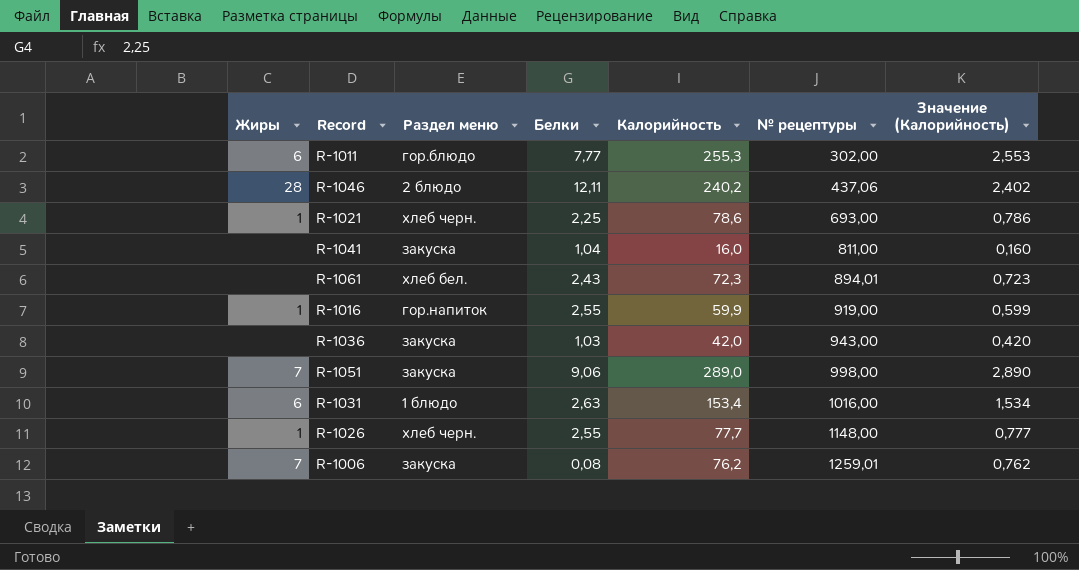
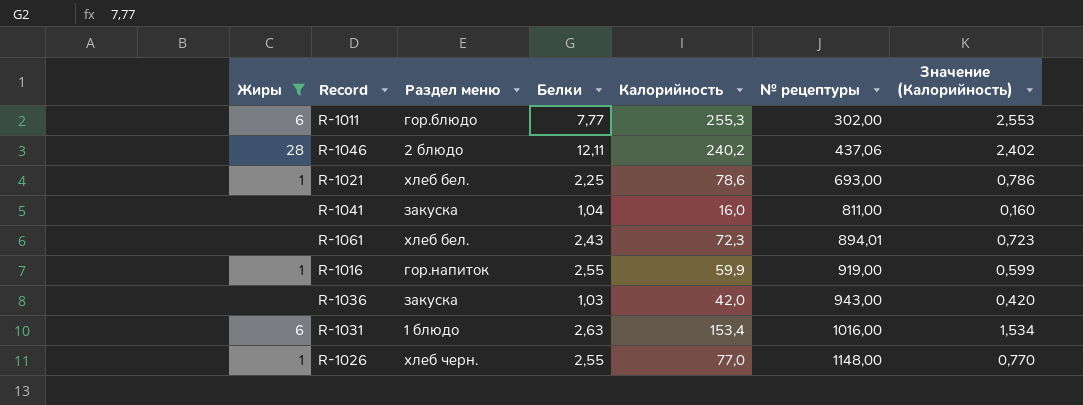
filter: none -> Жиры != 7
R-1021 | Раздел меню: хлеб черн. -> хлеб бел.
R-1026 | Калорийность: 77,7 -> 77,0
R-1026 | Значение (Калорийность): 0,777 -> 0,770

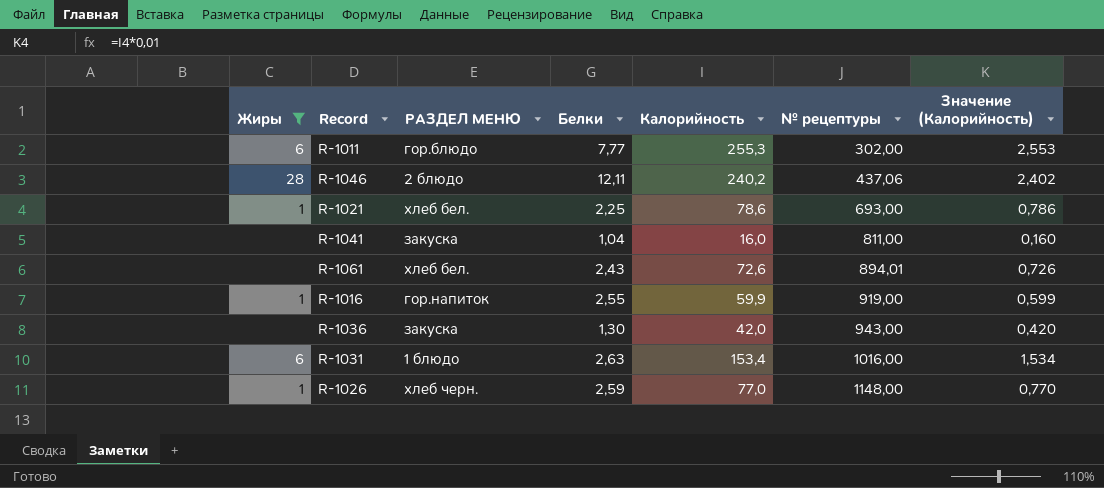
column name: Раздел меню -> РАЗДЕЛ МЕНЮ
R-1061 | Калорийность: 72,3 -> 72,6
R-1061 | Значение (Калорийность): 0,723 -> 0,726
R-1036 | Белки: 1,03 -> 1,30
R-1026 | Белки: 2,55 -> 2,59

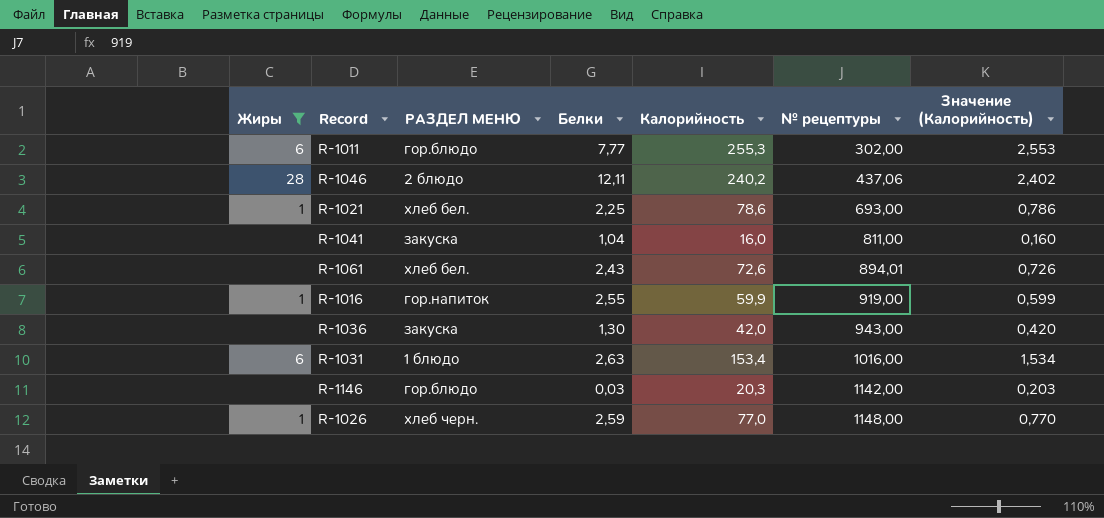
row R-1146: none -> none | гор.блюдо | 0,03 | 20,3 | 1142,00 | 0,203

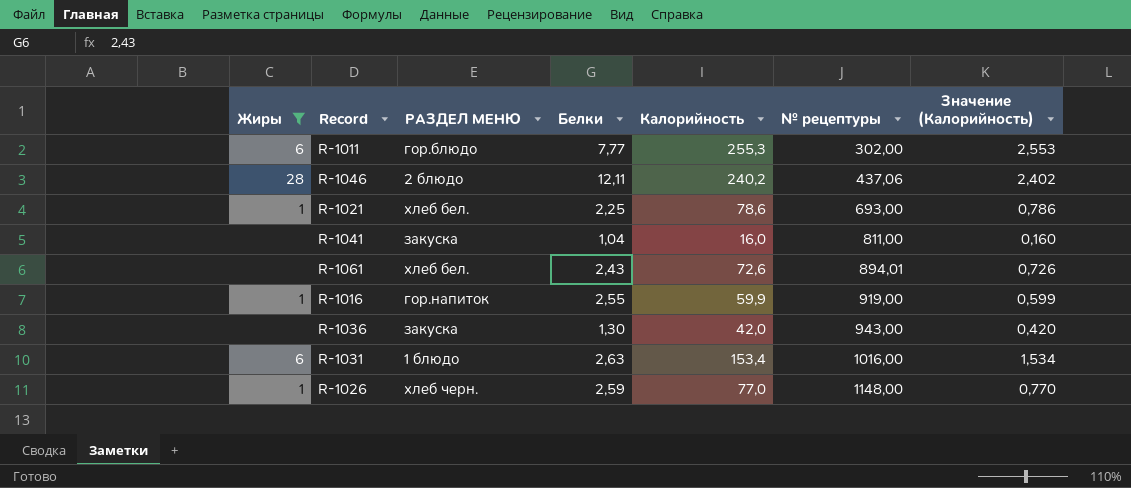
row R-1146: none | гор.блюдо | 0,03 | 20,3 | 1142,00 | 0,203 -> none

